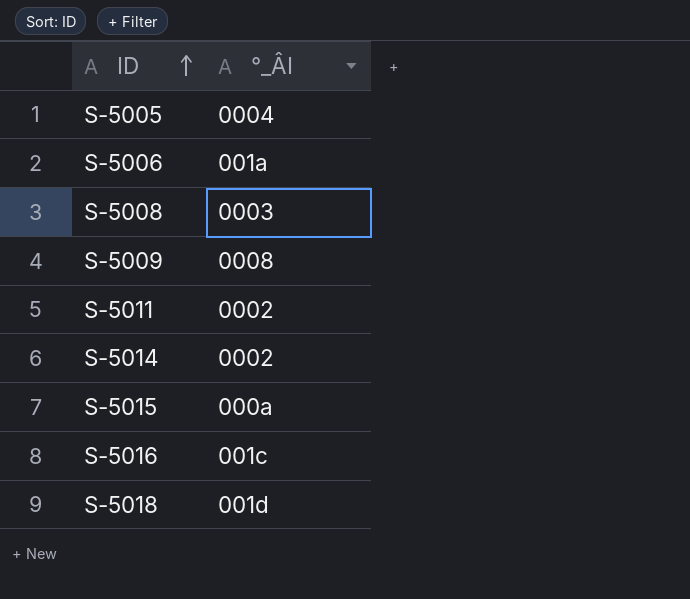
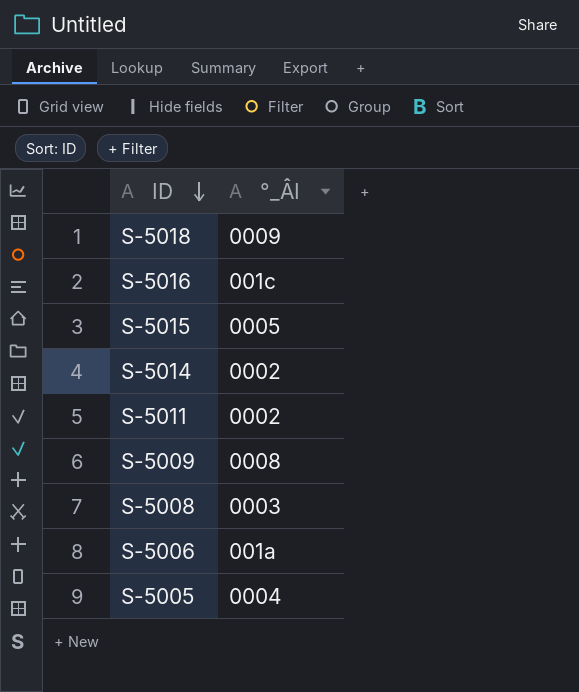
row order: ID ascending -> ID descending
S-5018 | °_ÂI: 001d -> 0009
S-5015 | °_ÂI: 000a -> 0005

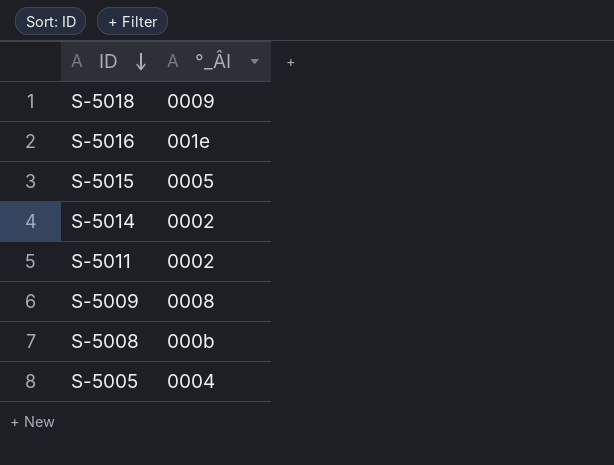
row S-5006: 001a -> none
S-5016 | °_ÂI: 001c -> 001e
S-5008 | °_ÂI: 0003 -> 000b

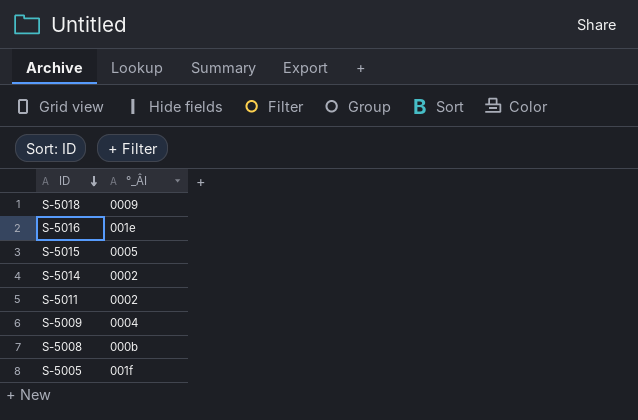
S-5009 | °_ÂI: 0008 -> 0004
S-5005 | °_ÂI: 0004 -> 001f

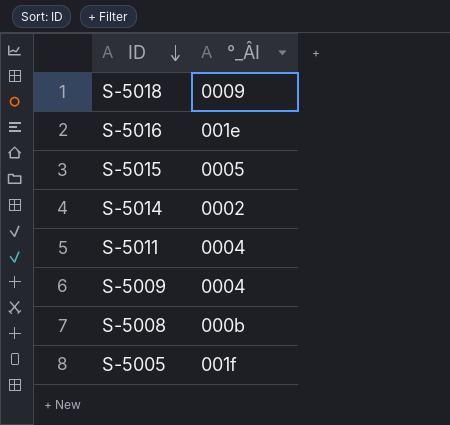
S-5011 | °_ÂI: 0002 -> 0004

